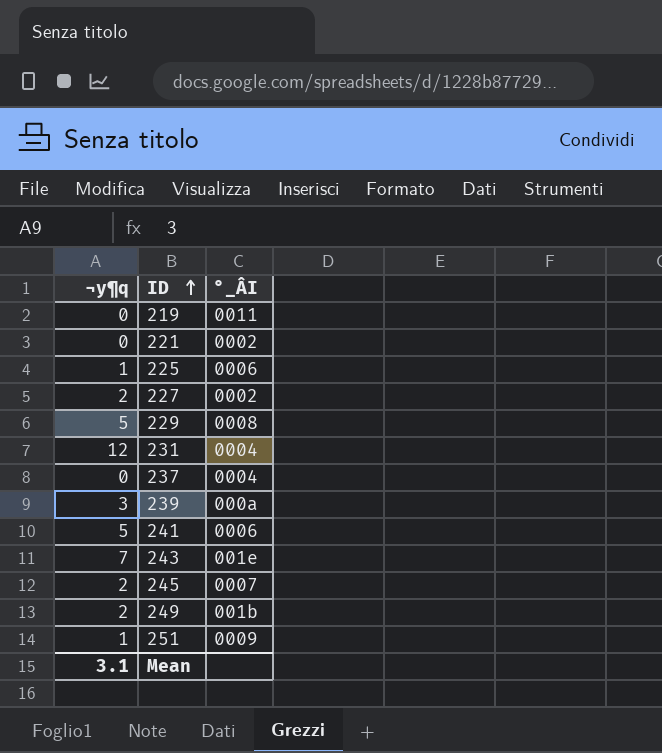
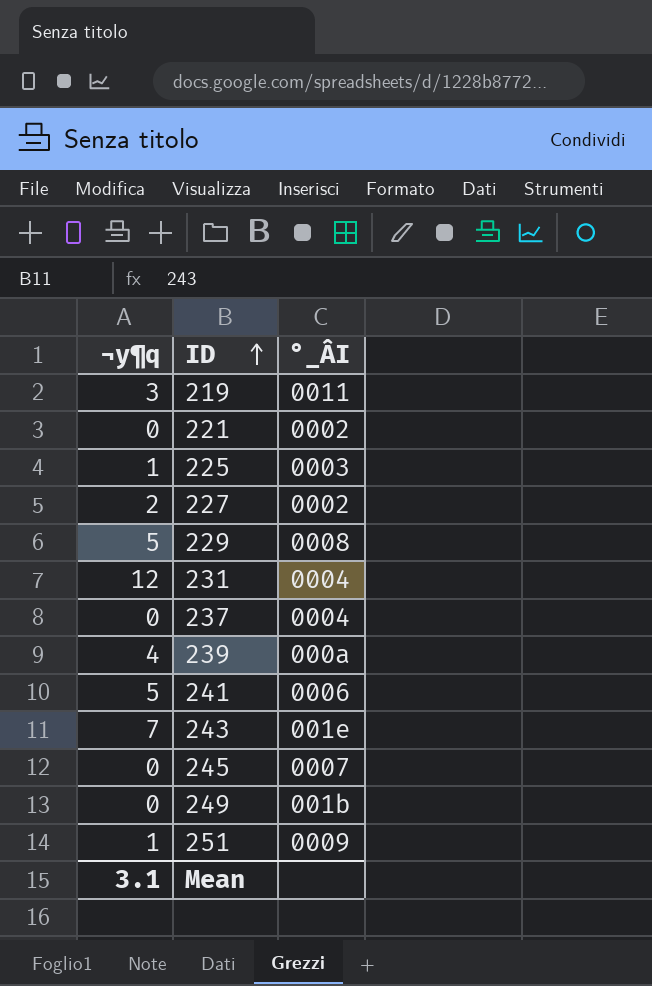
219 | ¬y¶q: 0 -> 3
225 | °_ÂI: 0006 -> 0003
239 | ¬y¶q: 3 -> 4
245 | ¬y¶q: 2 -> 0
249 | ¬y¶q: 2 -> 0

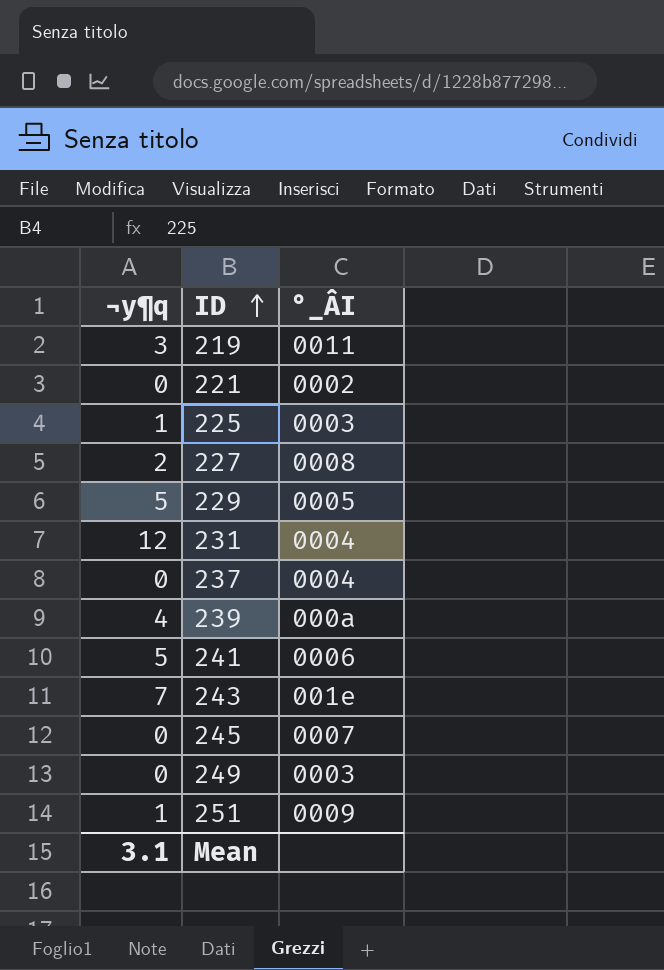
227 | °_ÂI: 0002 -> 0008
229 | °_ÂI: 0008 -> 0005
249 | °_ÂI: 001b -> 0003

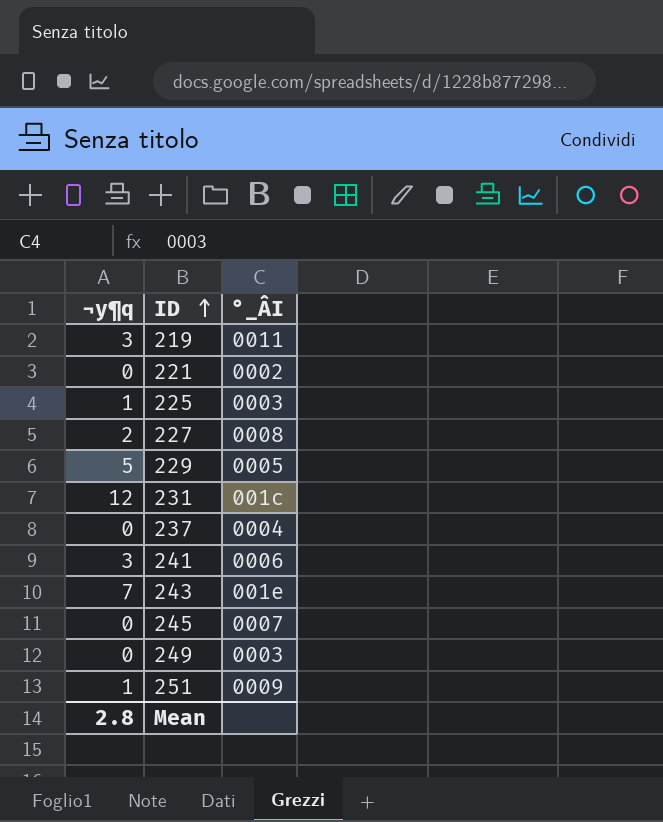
row 239: 4 | 000a -> none
231 | °_ÂI: 0004 -> 001c
241 | ¬y¶q: 5 -> 3
Mean | ¬y¶q: 3.1 -> 2.8

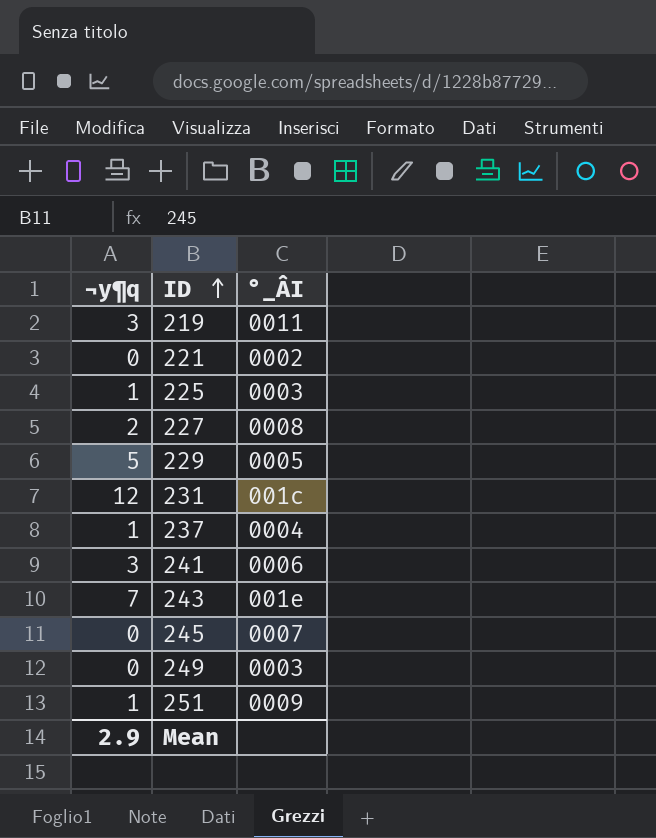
237 | ¬y¶q: 0 -> 1
Mean | ¬y¶q: 2.8 -> 2.9

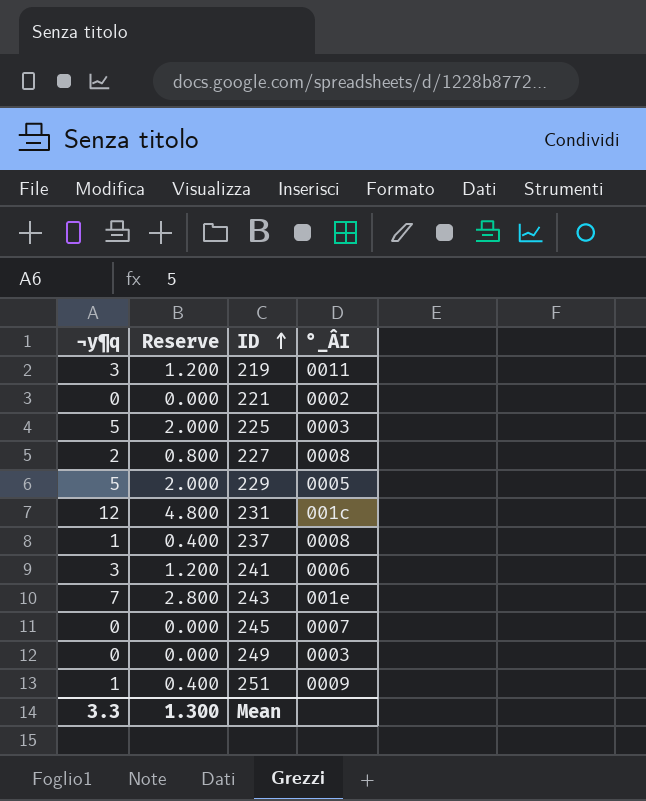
column Reserve | formula: none -> [¬y¶q] * 0.4
225 | ¬y¶q: 1 -> 5
237 | °_ÂI: 0004 -> 0008
Mean | ¬y¶q: 2.9 -> 3.3

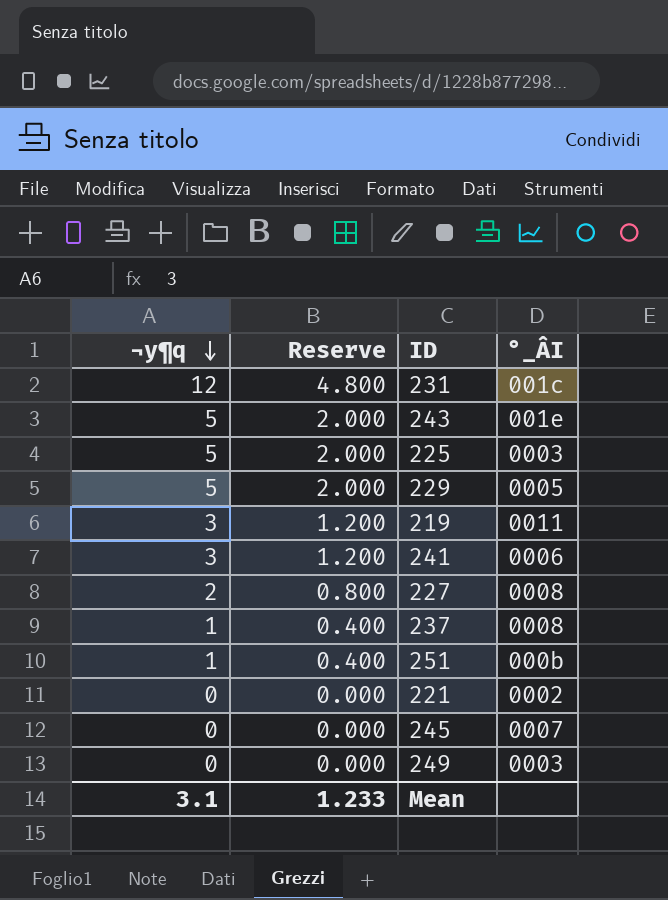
row order: ID ascending -> ¬y¶q descending
243 | ¬y¶q: 7 -> 5
243 | Reserve: 2.800 -> 2.000
251 | °_ÂI: 0009 -> 000b
Mean | ¬y¶q: 3.3 -> 3.1
Mean | Reserve: 1.300 -> 1.233

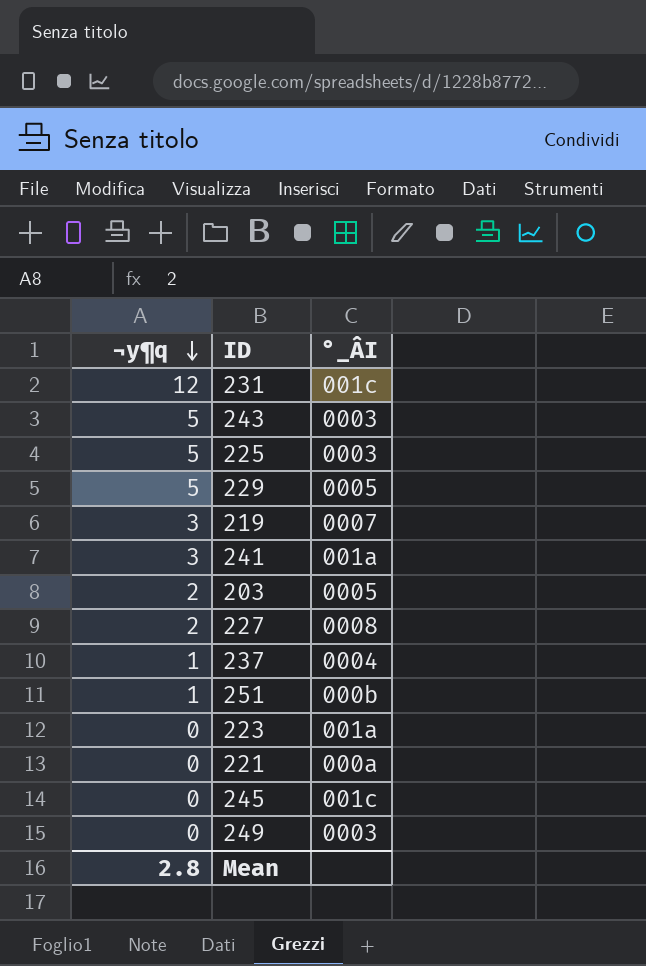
column Reserve | formula: [¬y¶q] * 0.4 -> none
243 | °_ÂI: 001e -> 0003
219 | °_ÂI: 0011 -> 0007
241 | °_ÂI: 0006 -> 001a
row 203: none -> 2 | 0005
237 | °_ÂI: 0008 -> 0004
row 223: none -> 0 | 001a
221 | °_ÂI: 0002 -> 000a
245 | °_ÂI: 0007 -> 001c
Mean | ¬y¶q: 3.1 -> 2.8

